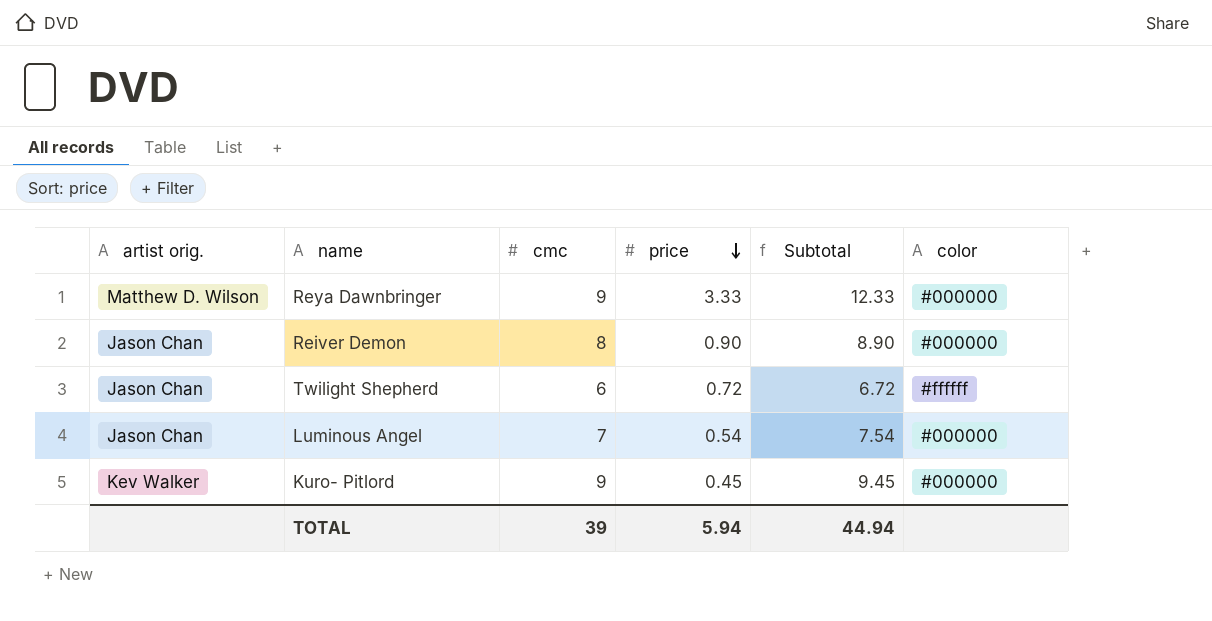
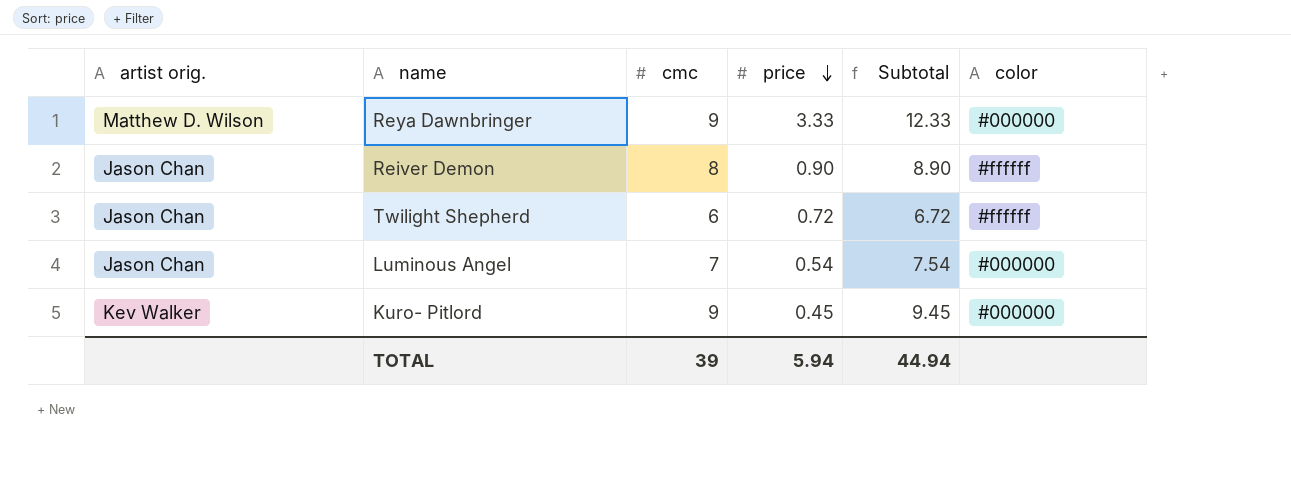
Reiver Demon | color: #000000 -> #ffffff

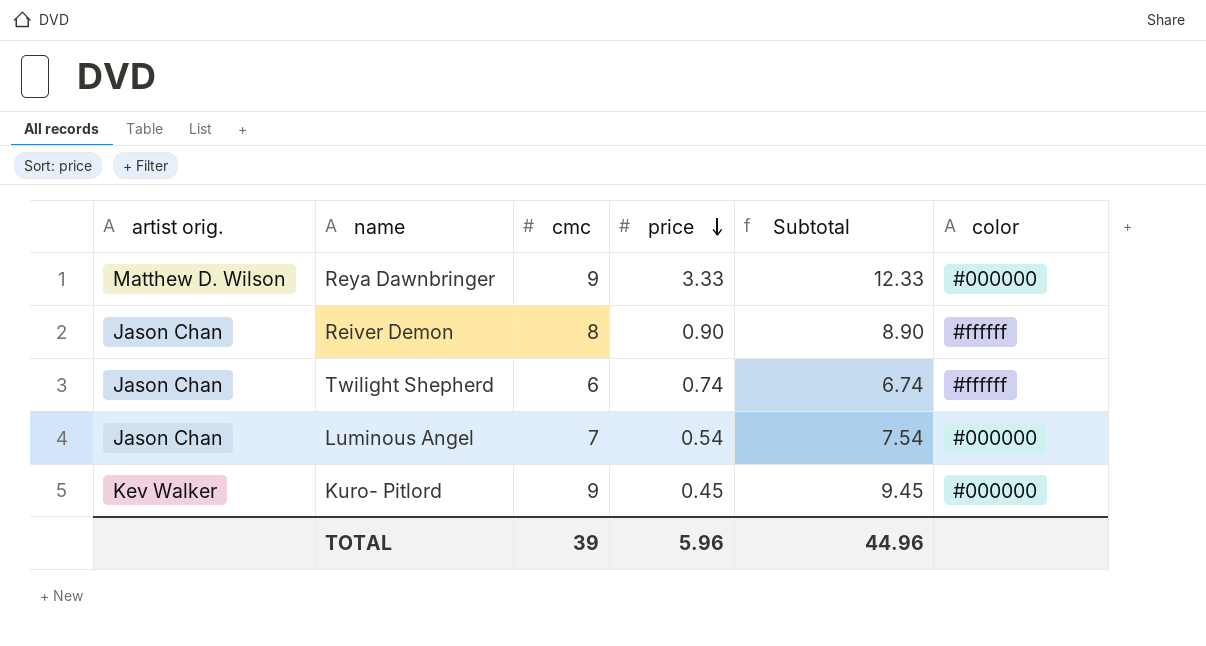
Twilight Shepherd | price: 0.72 -> 0.74
Twilight Shepherd | Subtotal: 6.72 -> 6.74
TOTAL | price: 5.94 -> 5.96
TOTAL | Subtotal: 44.94 -> 44.96

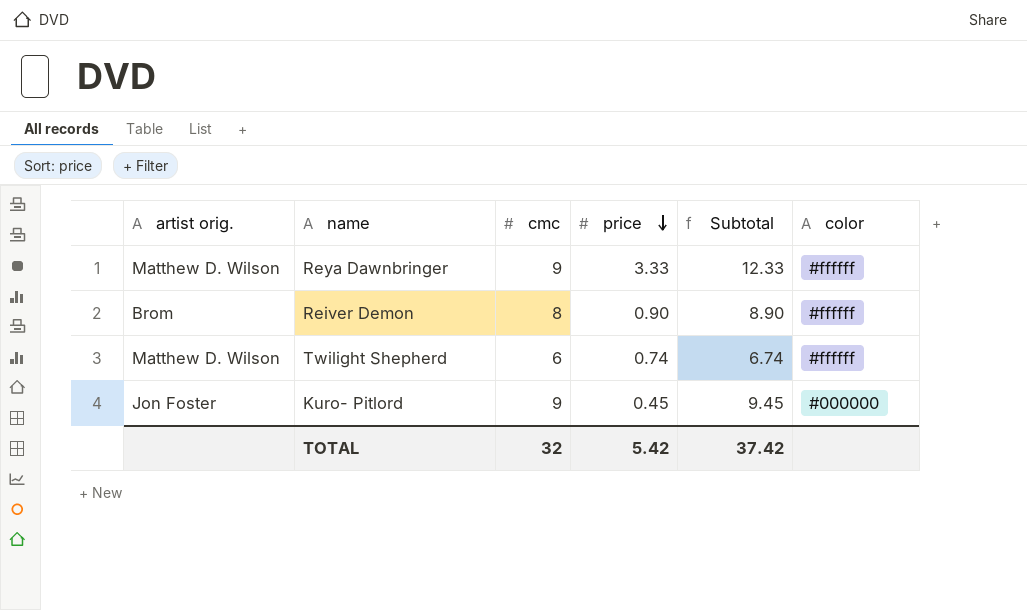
row Luminous Angel: Jason Chan | 7 | 0.54 | 7.54 | #000000 -> none
Reya Dawnbringer | color: #000000 -> #ffffff
Reiver Demon | artist orig.: Jason Chan -> Brom
Twilight Shepherd | artist orig.: Jason Chan -> Matthew D. Wilson
Kuro- Pitlord | artist orig.: Kev Walker -> Jon Foster
TOTAL | cmc: 39 -> 32
TOTAL | price: 5.96 -> 5.42
TOTAL | Subtotal: 44.96 -> 37.42

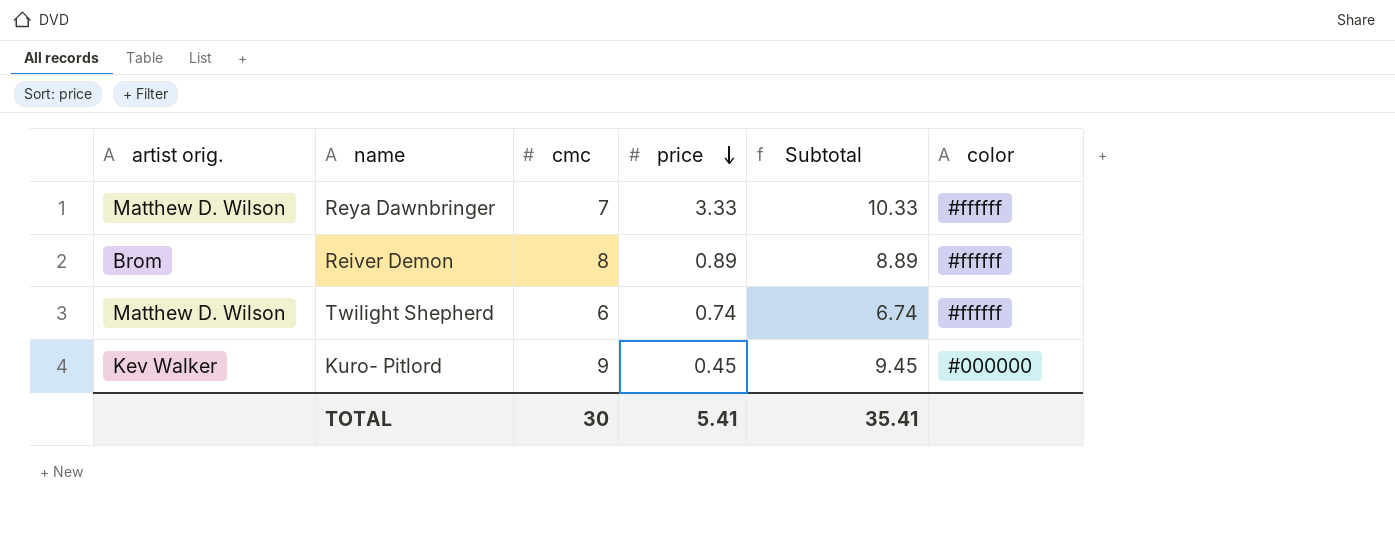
Reya Dawnbringer | cmc: 9 -> 7
Reya Dawnbringer | Subtotal: 12.33 -> 10.33
Reiver Demon | price: 0.90 -> 0.89
Reiver Demon | Subtotal: 8.90 -> 8.89
Kuro- Pitlord | artist orig.: Jon Foster -> Kev Walker
TOTAL | cmc: 32 -> 30
TOTAL | price: 5.42 -> 5.41
TOTAL | Subtotal: 37.42 -> 35.41

